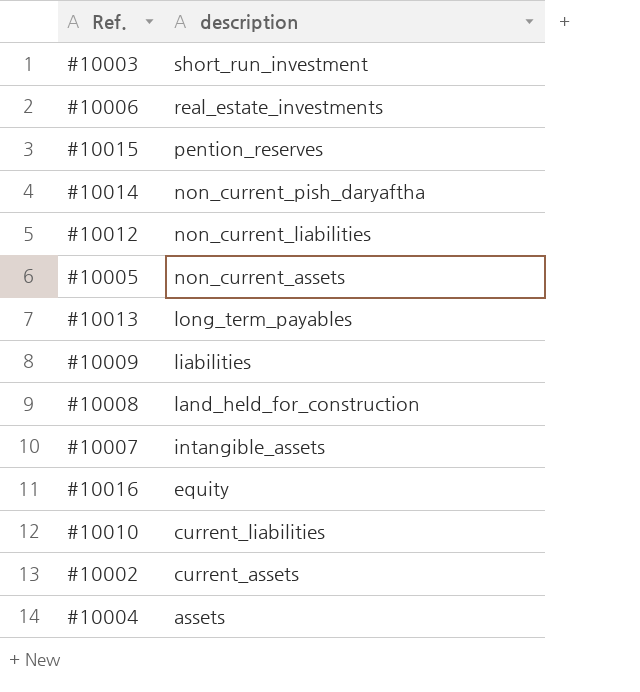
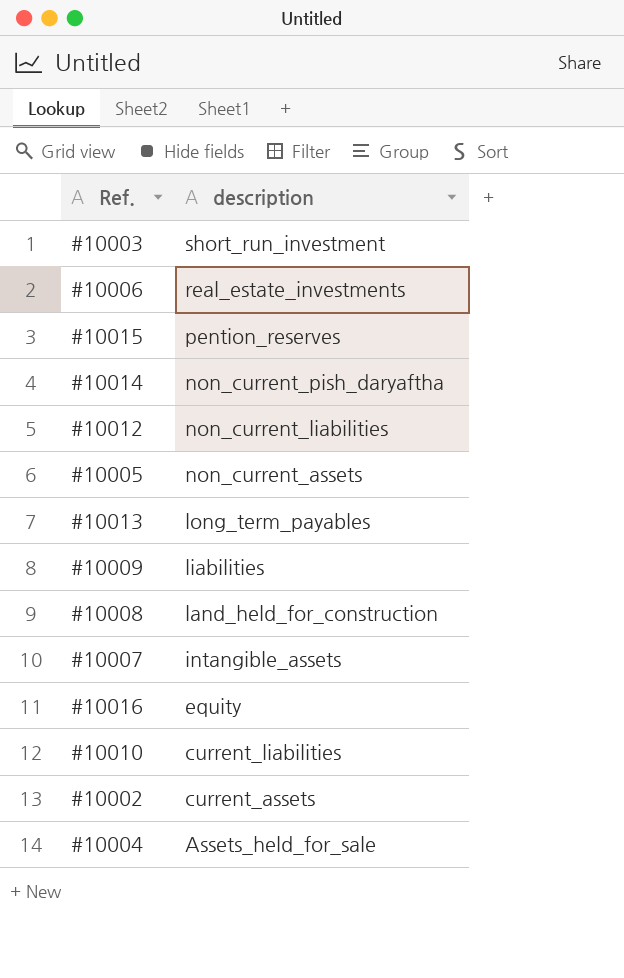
#10004 | description: assets -> Assets_held_for_sale

